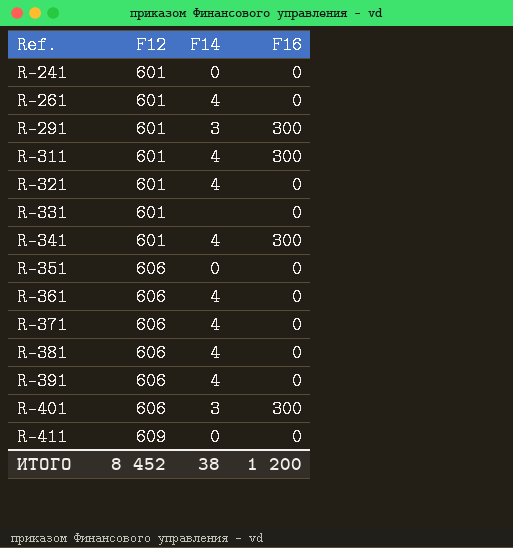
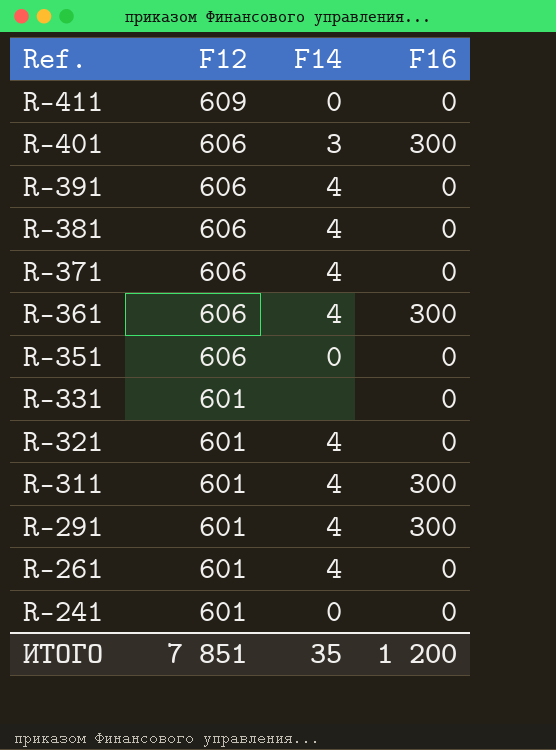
row order: Ref. ascending -> Ref. descending
row R-341: 601 | 4 | 300 -> none
R-361 | F16: 0 -> 300
R-291 | F14: 3 -> 4
ИТОГО | F12: 8 452 -> 7 851
ИТОГО | F14: 38 -> 35

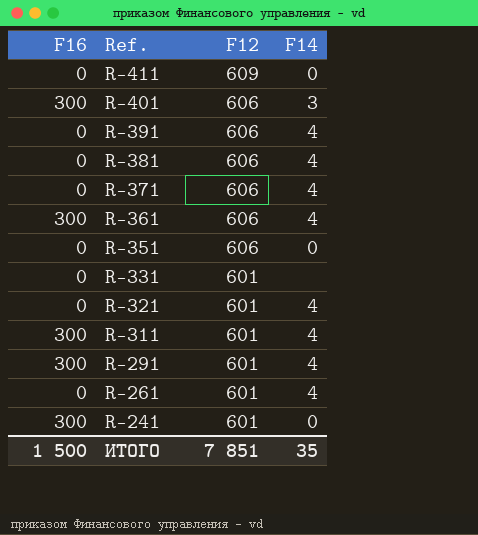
column F16 | position: 4 -> 1
R-241 | F16: 0 -> 300
ИТОГО | F16: 1 200 -> 1 500

